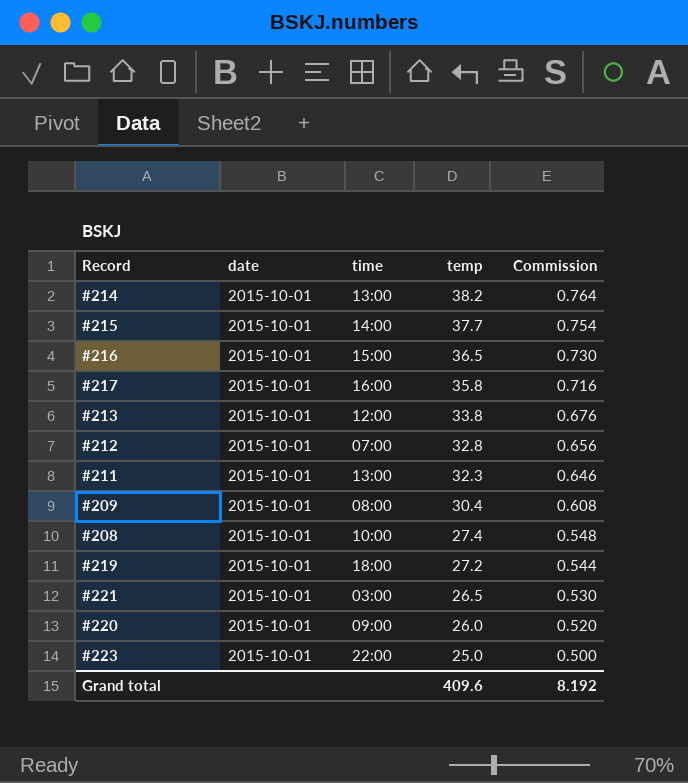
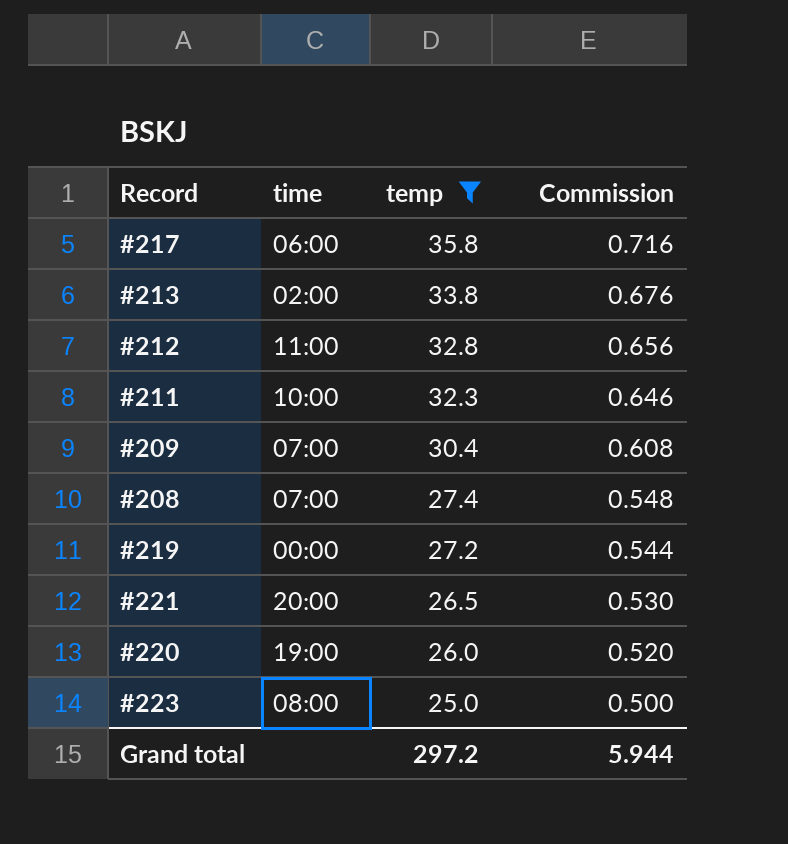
filter: none -> temp <= 35.8
column date | position: 2 -> none
#217 | time: 16:00 -> 06:00
#213 | time: 12:00 -> 02:00
#212 | time: 07:00 -> 11:00
#211 | time: 13:00 -> 10:00
#209 | time: 08:00 -> 07:00
#208 | time: 10:00 -> 07:00
#219 | time: 18:00 -> 00:00
#221 | time: 03:00 -> 20:00
#220 | time: 09:00 -> 19:00
#223 | time: 22:00 -> 08:00
Grand total | temp: 409.6 -> 297.2
Grand total | Commission: 8.192 -> 5.944

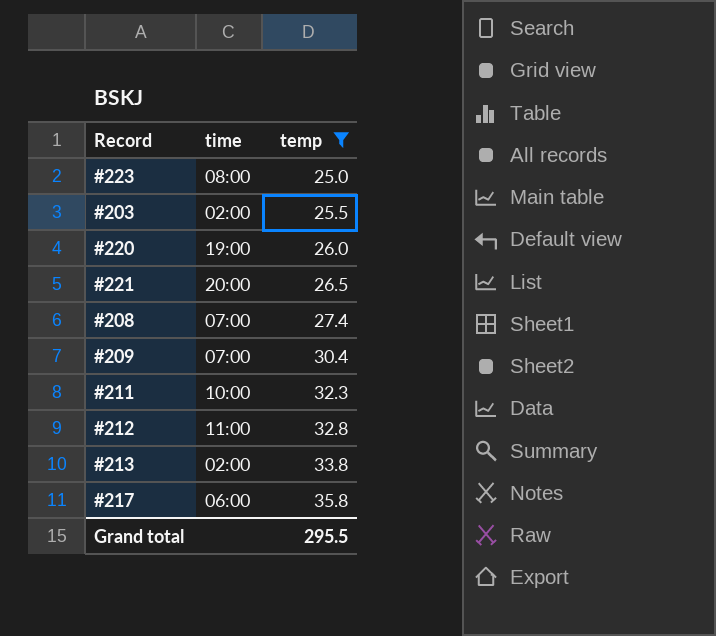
row order: temp descending -> temp ascending
column Commission | formula: [temp] * 0.02 -> none
row #219: 00:00 | 27.2 | 0.544 -> none
row #203: none -> 02:00 | 25.5
Grand total | temp: 297.2 -> 295.5

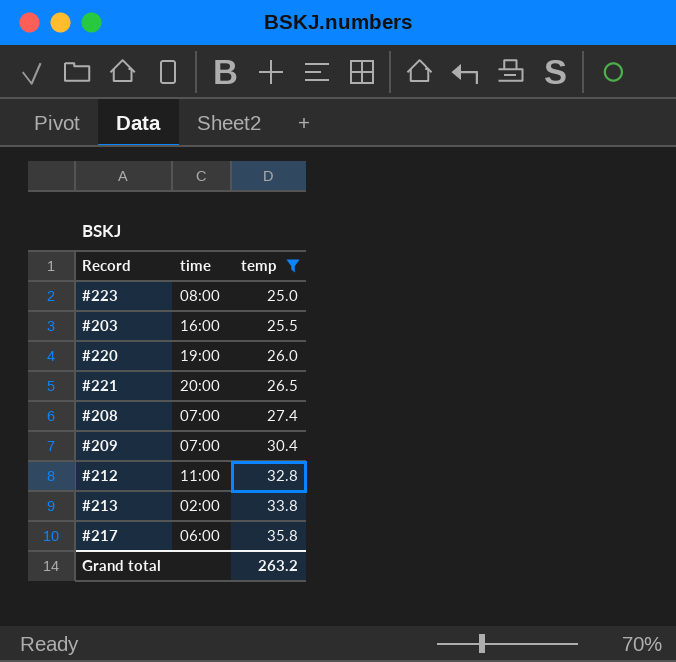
row #211: 10:00 | 32.3 -> none
#203 | time: 02:00 -> 16:00
Grand total | temp: 295.5 -> 263.2

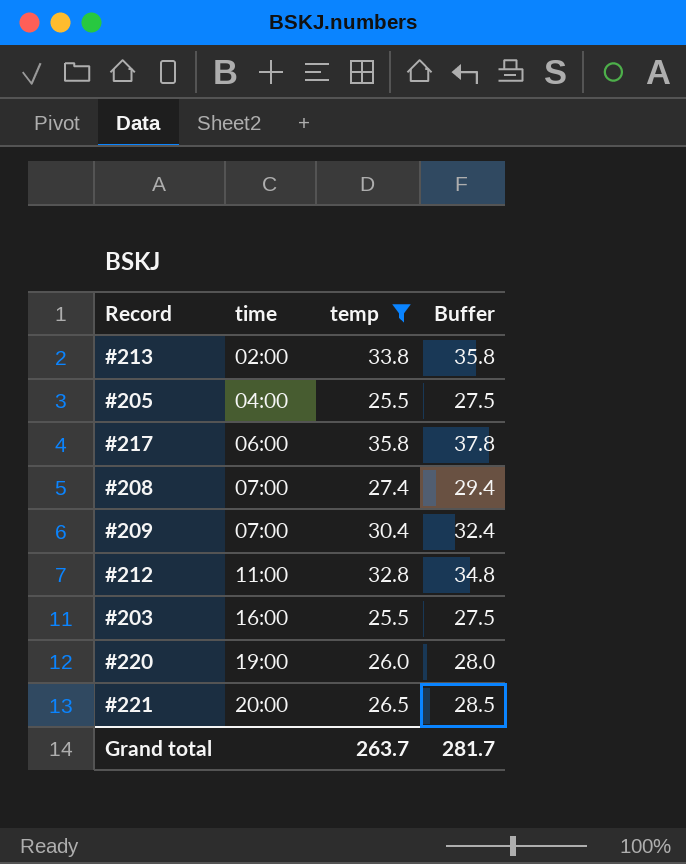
row order: temp ascending -> time ascending
column Buffer | formula: none -> [temp] + 2
row #223: 08:00 | 25.0 -> none
row #205: none -> 04:00 | 25.5 | 27.5
Grand total | temp: 263.2 -> 263.7

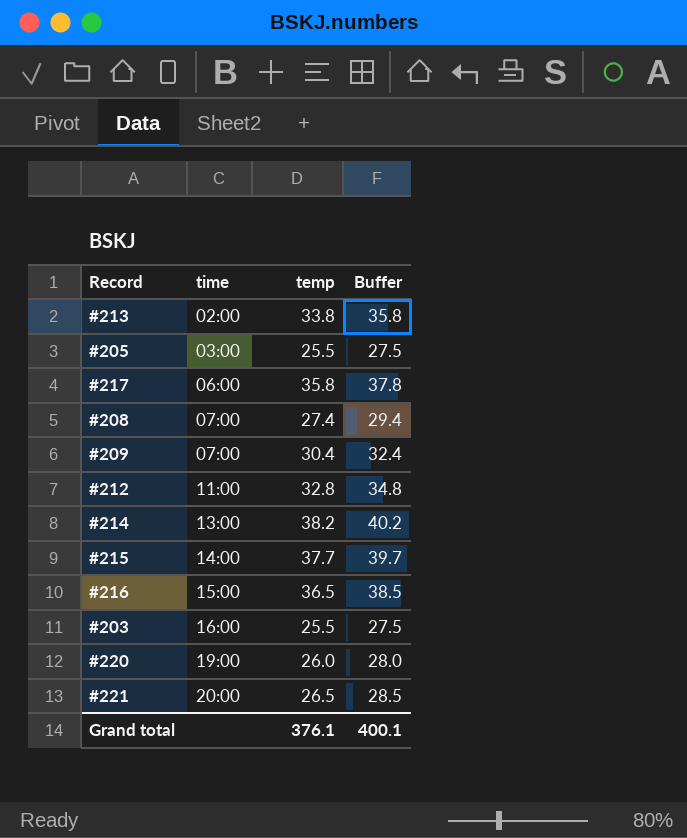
filter: temp <= 35.8 -> none
#205 | time: 04:00 -> 03:00
Grand total | temp: 263.7 -> 376.1
Grand total | Buffer: 281.7 -> 400.1

